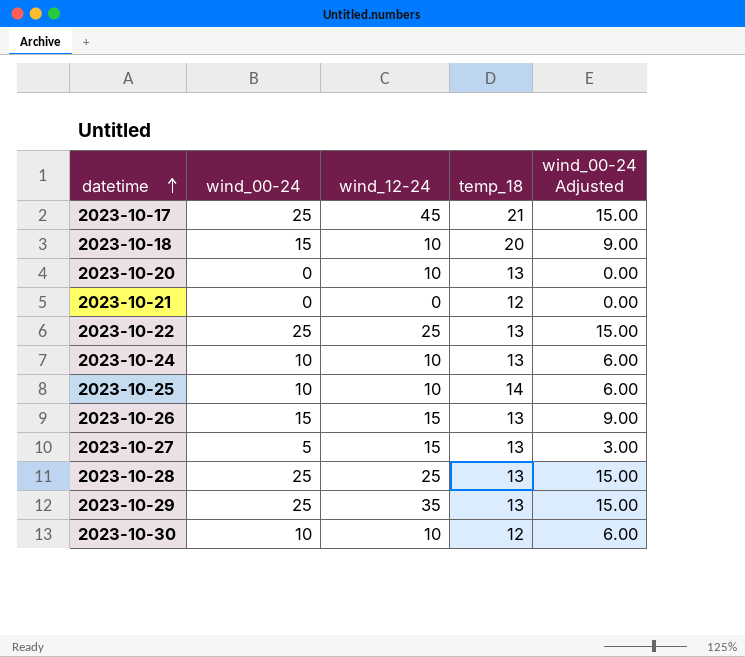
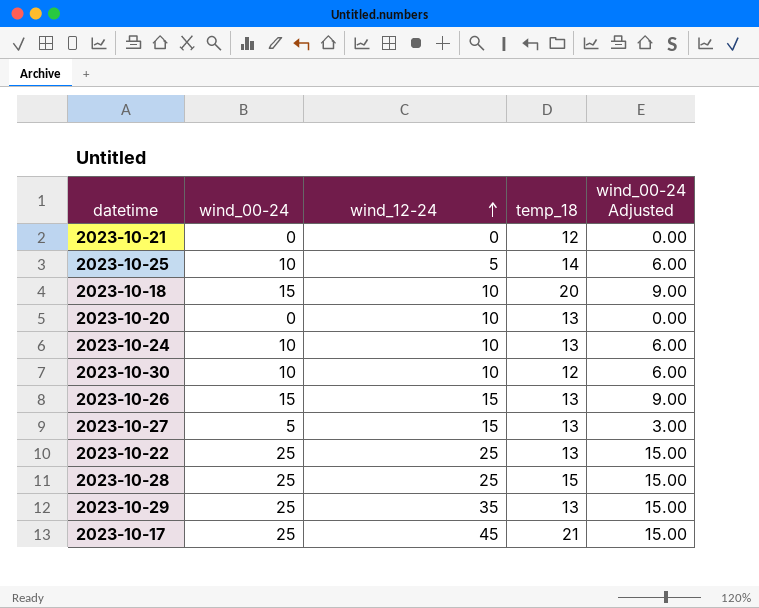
row order: datetime ascending -> wind_12-24 ascending
2023-10-25 | wind_12-24: 10 -> 5
2023-10-28 | temp_18: 13 -> 15

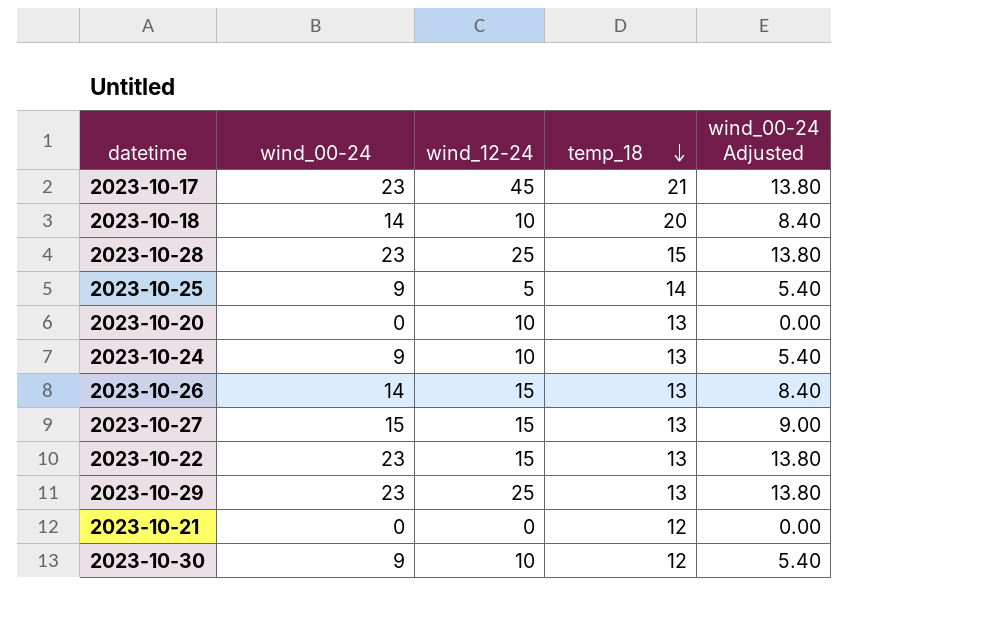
row order: wind_12-24 ascending -> temp_18 descending
2023-10-17 | wind_00-24: 25 -> 23
2023-10-17 | wind_00-24 Adjusted: 15.00 -> 13.80
2023-10-18 | wind_00-24: 15 -> 14
2023-10-18 | wind_00-24 Adjusted: 9.00 -> 8.40
2023-10-28 | wind_00-24: 25 -> 23
2023-10-28 | wind_00-24 Adjusted: 15.00 -> 13.80
2023-10-25 | wind_00-24: 10 -> 9
2023-10-25 | wind_00-24 Adjusted: 6.00 -> 5.40
2023-10-24 | wind_00-24: 10 -> 9
2023-10-24 | wind_00-24 Adjusted: 6.00 -> 5.40
2023-10-26 | wind_00-24: 15 -> 14
2023-10-26 | wind_00-24 Adjusted: 9.00 -> 8.40
2023-10-27 | wind_00-24: 5 -> 15
2023-10-27 | wind_00-24 Adjusted: 3.00 -> 9.00
2023-10-22 | wind_00-24: 25 -> 23
2023-10-22 | wind_12-24: 25 -> 15
2023-10-22 | wind_00-24 Adjusted: 15.00 -> 13.80
2023-10-29 | wind_00-24: 25 -> 23
2023-10-29 | wind_12-24: 35 -> 25
2023-10-29 | wind_00-24 Adjusted: 15.00 -> 13.80
2023-10-30 | wind_00-24: 10 -> 9
2023-10-30 | wind_00-24 Adjusted: 6.00 -> 5.40

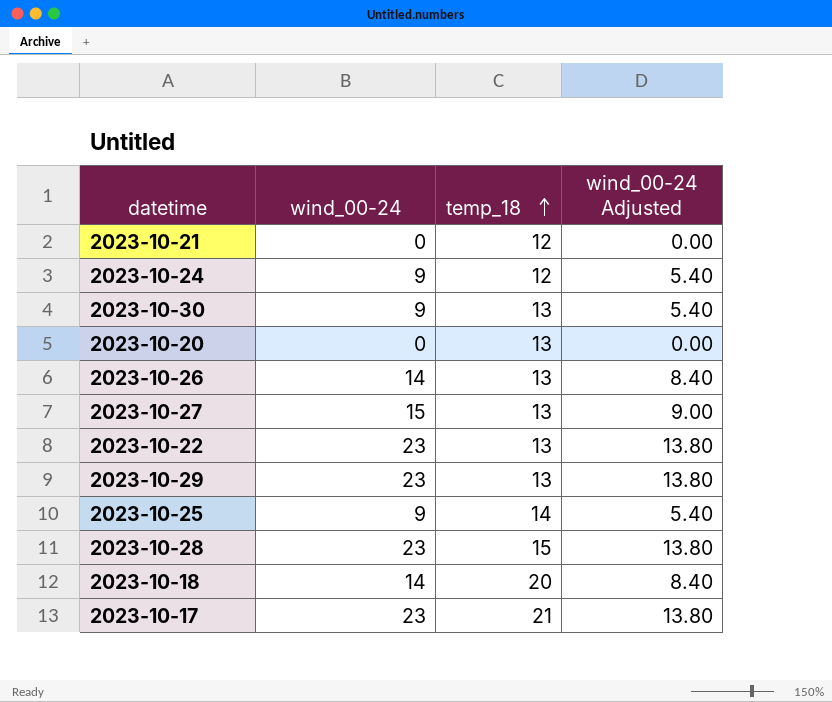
row order: temp_18 descending -> temp_18 ascending
column wind_12-24 | position: 3 -> none
2023-10-24 | temp_18: 13 -> 12
2023-10-30 | temp_18: 12 -> 13

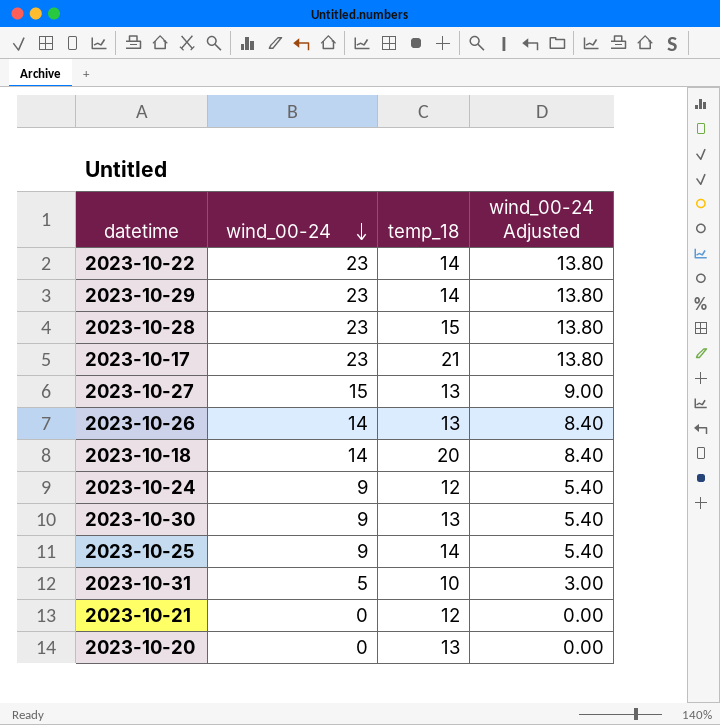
row order: temp_18 ascending -> wind_00-24 descending
2023-10-22 | temp_18: 13 -> 14
2023-10-29 | temp_18: 13 -> 14
row 2023-10-31: none -> 5 | 10 | 3.00

